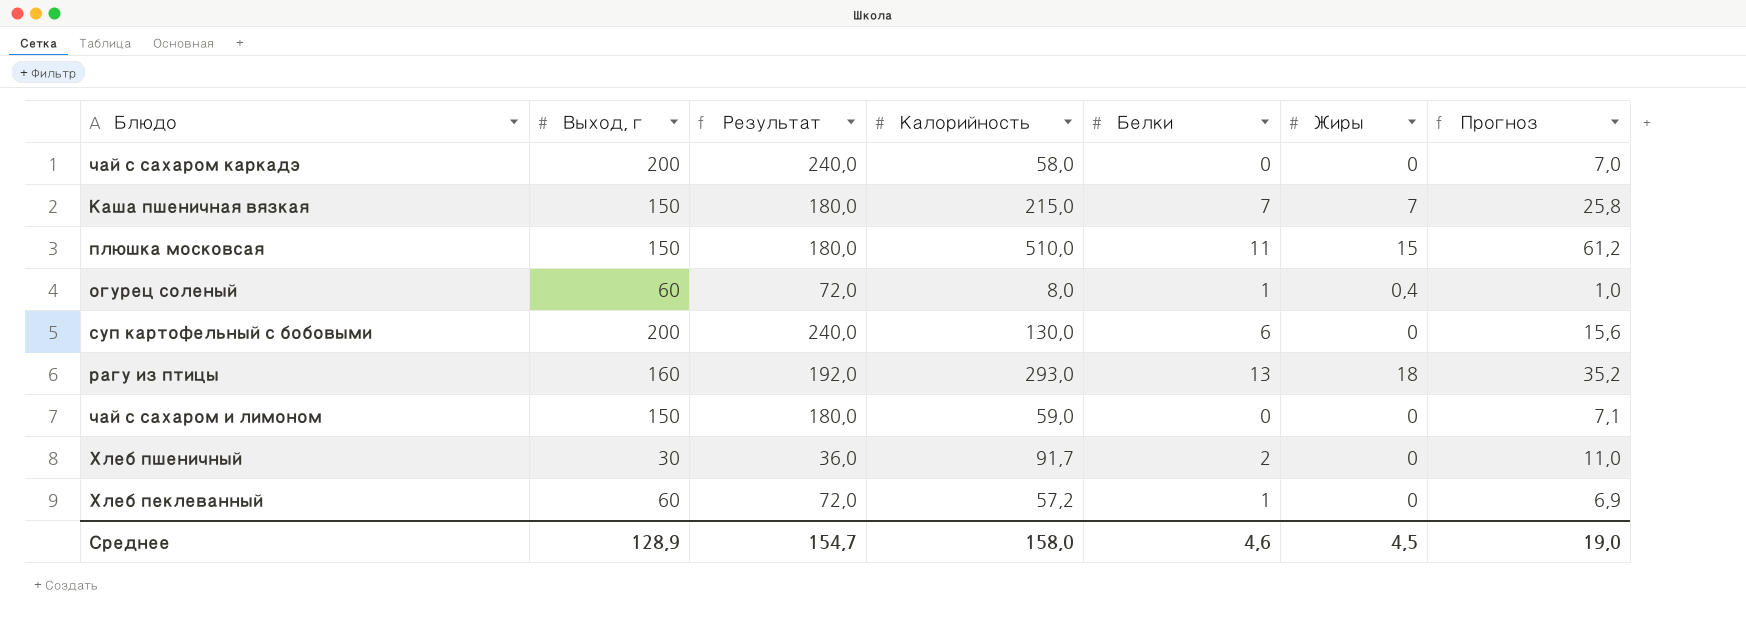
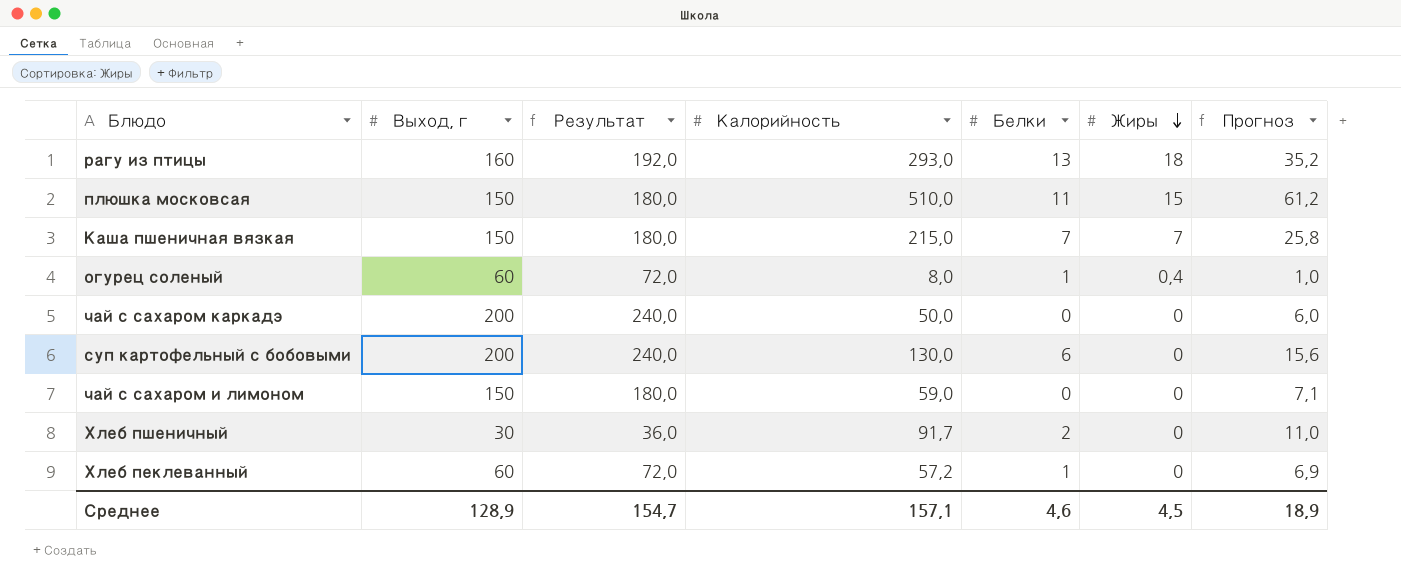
row order: none -> Жиры descending
чай с сахаром каркадэ | Калорийность: 58,0 -> 50,0
чай с сахаром каркадэ | Прогноз: 7,0 -> 6,0
Среднее | Калорийность: 158,0 -> 157,1
Среднее | Прогноз: 19,0 -> 18,9

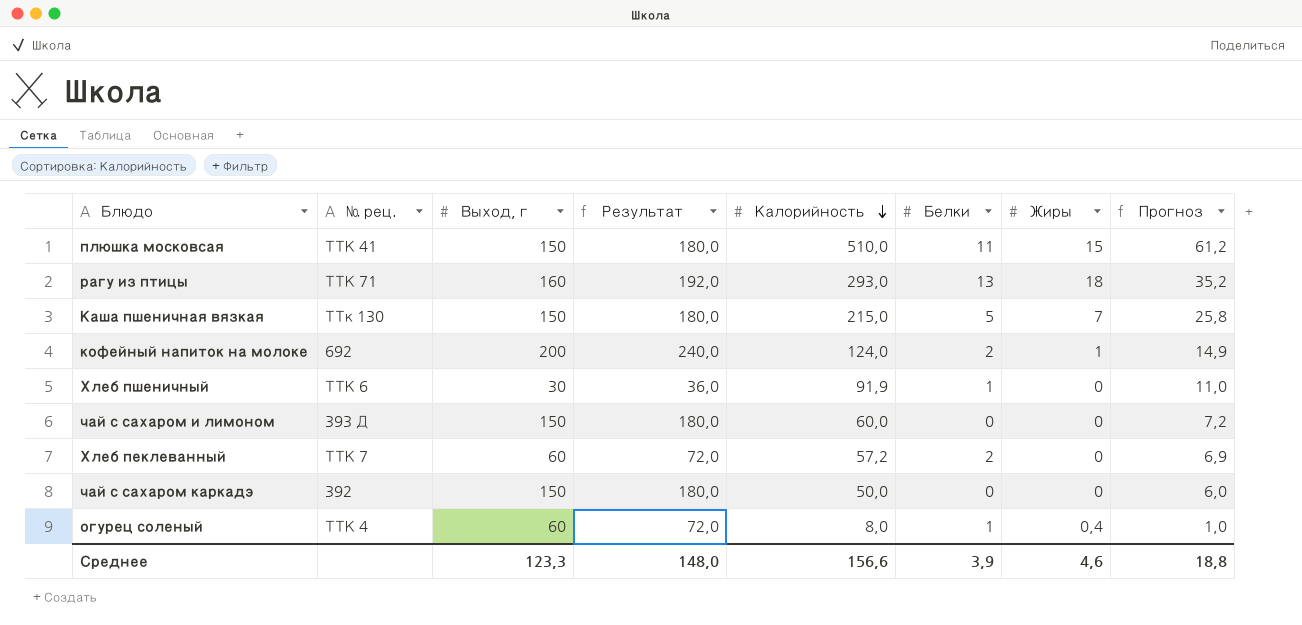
row order: Жиры descending -> Калорийность descending
column № рец. | position: none -> 2
row суп картофельный с бобовыми: 200 | 240,0 | 130,0 | 6 | 0 | 15,6 -> none
Каша пшеничная вязкая | Белки: 7 -> 5
row кофейный напиток на молоке: none -> 692 | 200 | 240,0 | 124,0 | 2 | 1 | 14,9
Хлеб пшеничный | Калорийность: 91,7 -> 91,9
Хлеб пшеничный | Белки: 2 -> 1
чай с сахаром и лимоном | Калорийность: 59,0 -> 60,0
чай с сахаром и лимоном | Прогноз: 7,1 -> 7,2
Хлеб пеклеванный | Белки: 1 -> 2
чай с сахаром каркадэ | Выход, г: 200 -> 150
чай с сахаром каркадэ | Результат: 240,0 -> 180,0
Среднее | Выход, г: 128,9 -> 123,3
Среднее | Результат: 154,7 -> 148,0
Среднее | Калорийность: 157,1 -> 156,6
Среднее | Белки: 4,6 -> 3,9
Среднее | Жиры: 4,5 -> 4,6
Среднее | Прогноз: 18,9 -> 18,8

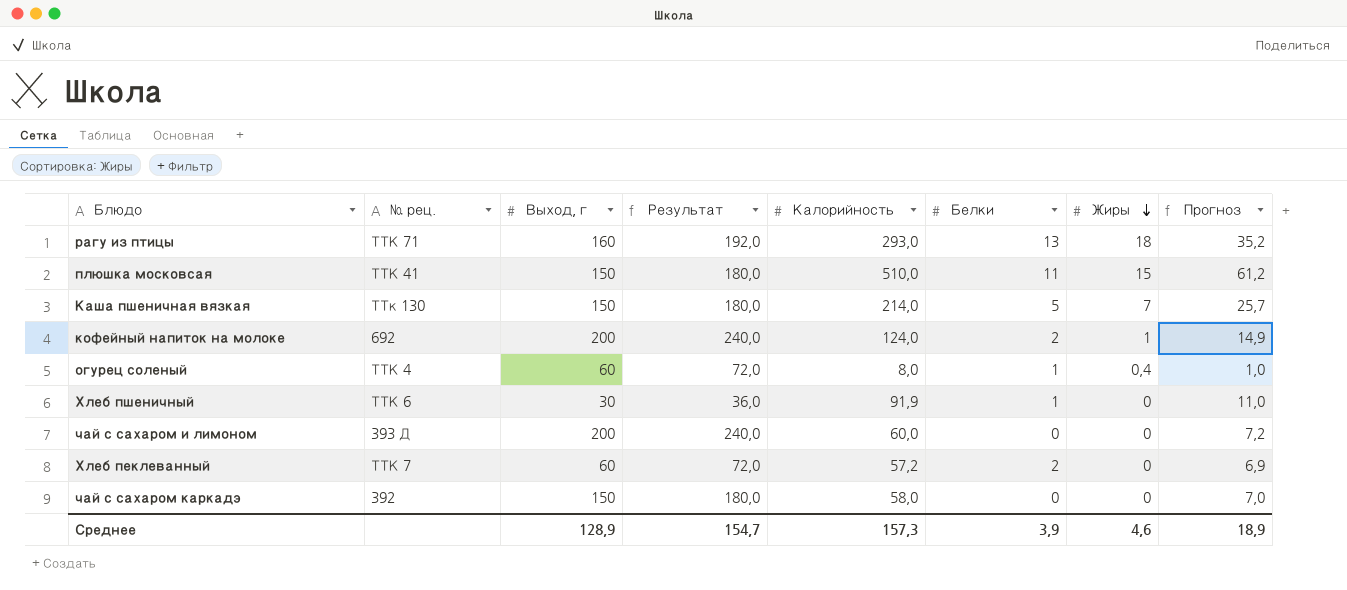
row order: Калорийность descending -> Жиры descending
Каша пшеничная вязкая | Калорийность: 215,0 -> 214,0
Каша пшеничная вязкая | Прогноз: 25,8 -> 25,7
чай с сахаром и лимоном | Выход, г: 150 -> 200
чай с сахаром и лимоном | Результат: 180,0 -> 240,0
чай с сахаром каркадэ | Калорийность: 50,0 -> 58,0
чай с сахаром каркадэ | Прогноз: 6,0 -> 7,0
Среднее | Выход, г: 123,3 -> 128,9
Среднее | Результат: 148,0 -> 154,7
Среднее | Калорийность: 156,6 -> 157,3
Среднее | Прогноз: 18,8 -> 18,9

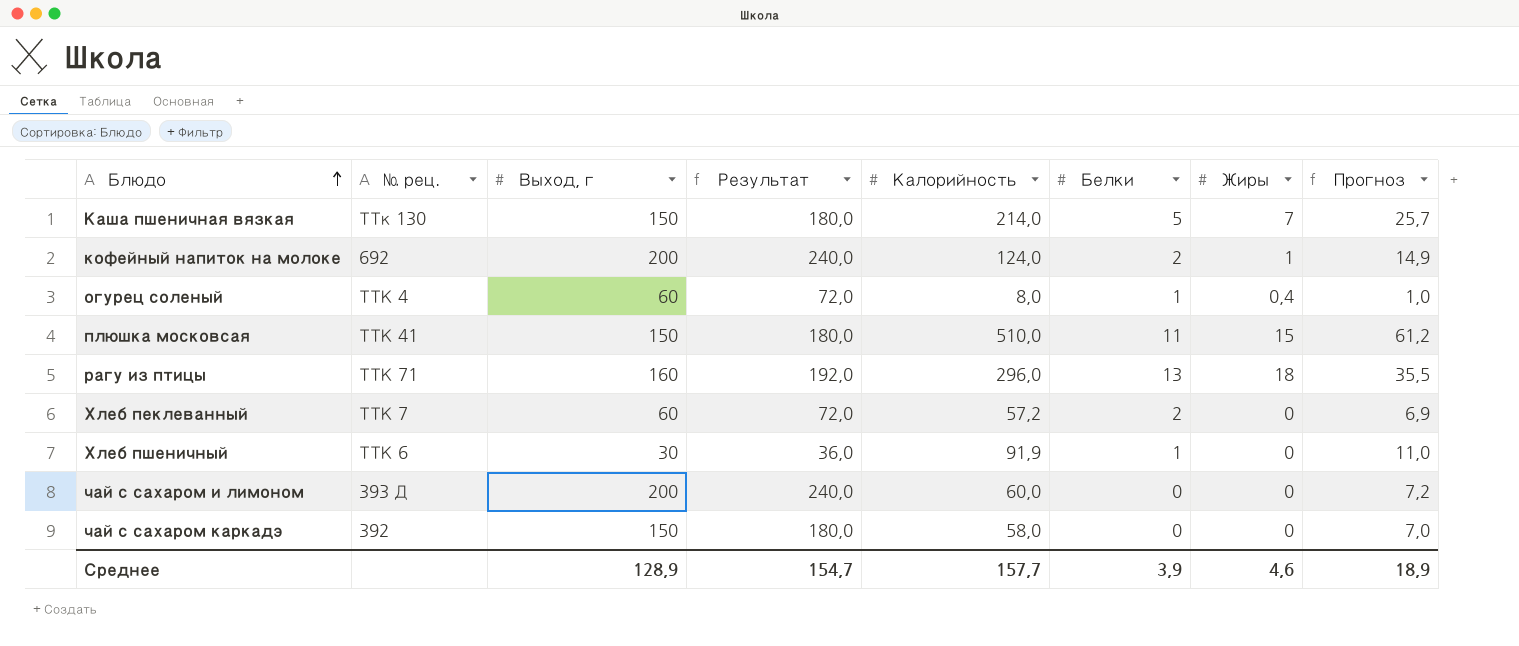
row order: Жиры descending -> Блюдо ascending
рагу из птицы | Калорийность: 293,0 -> 296,0
рагу из птицы | Прогноз: 35,2 -> 35,5
Среднее | Калорийность: 157,3 -> 157,7

